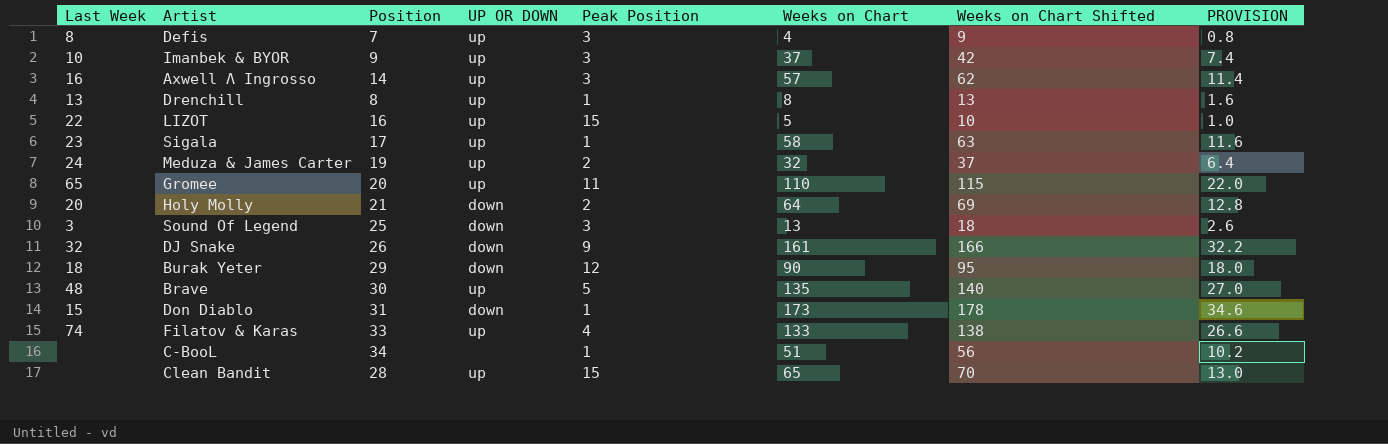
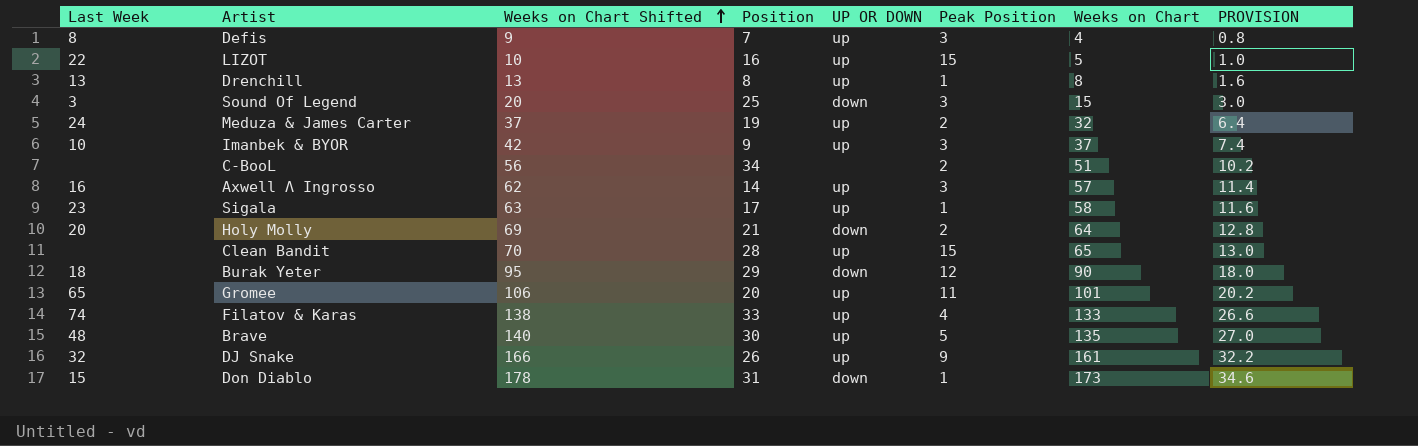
row order: none -> Weeks on Chart Shifted ascending
column Weeks on Chart Shifted | position: 7 -> 3
Sound Of Legend | Weeks on Chart Shifted: 18 -> 20
Sound Of Legend | Weeks on Chart: 13 -> 15
Sound Of Legend | PROVISION: 2.6 -> 3.0
C-BooL | Peak Position: 1 -> 2
Gromee | Weeks on Chart Shifted: 115 -> 106
Gromee | Weeks on Chart: 110 -> 101
Gromee | PROVISION: 22.0 -> 20.2
DJ Snake | UP OR DOWN: down -> up

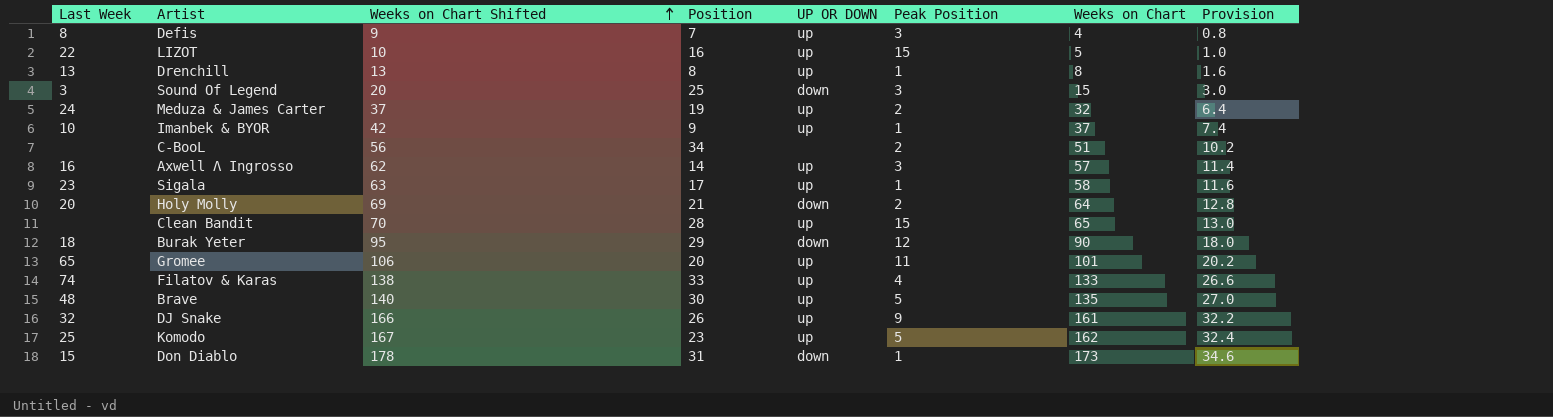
column name: PROVISION -> Provision
Imanbek & BYOR | Peak Position: 3 -> 1
row Komodo: none -> 25 | 167 | 23 | up | 5 | 162 | 32.4

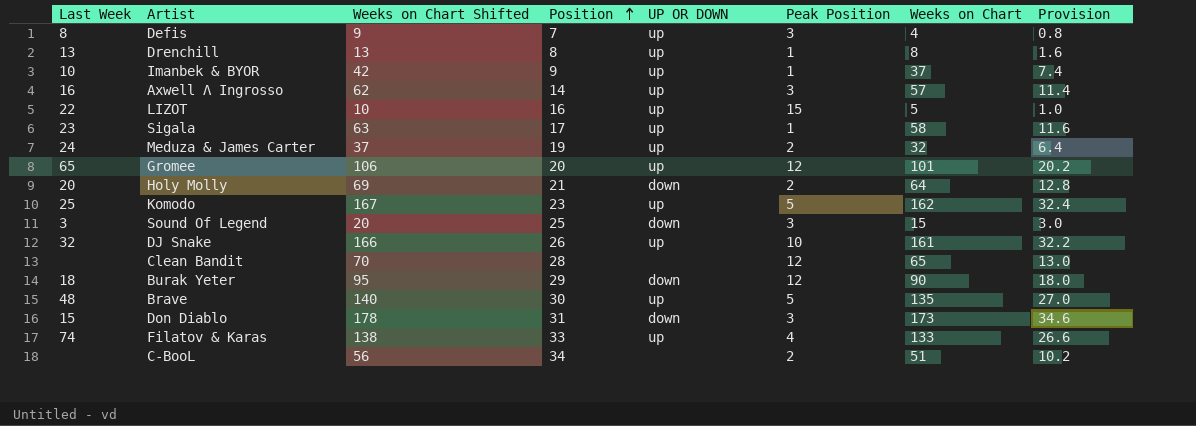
row order: Weeks on Chart Shifted ascending -> Position ascending
Gromee | Peak Position: 11 -> 12
DJ Snake | Peak Position: 9 -> 10
Clean Bandit | UP OR DOWN: up -> none
Clean Bandit | Peak Position: 15 -> 12
Don Diablo | Peak Position: 1 -> 3

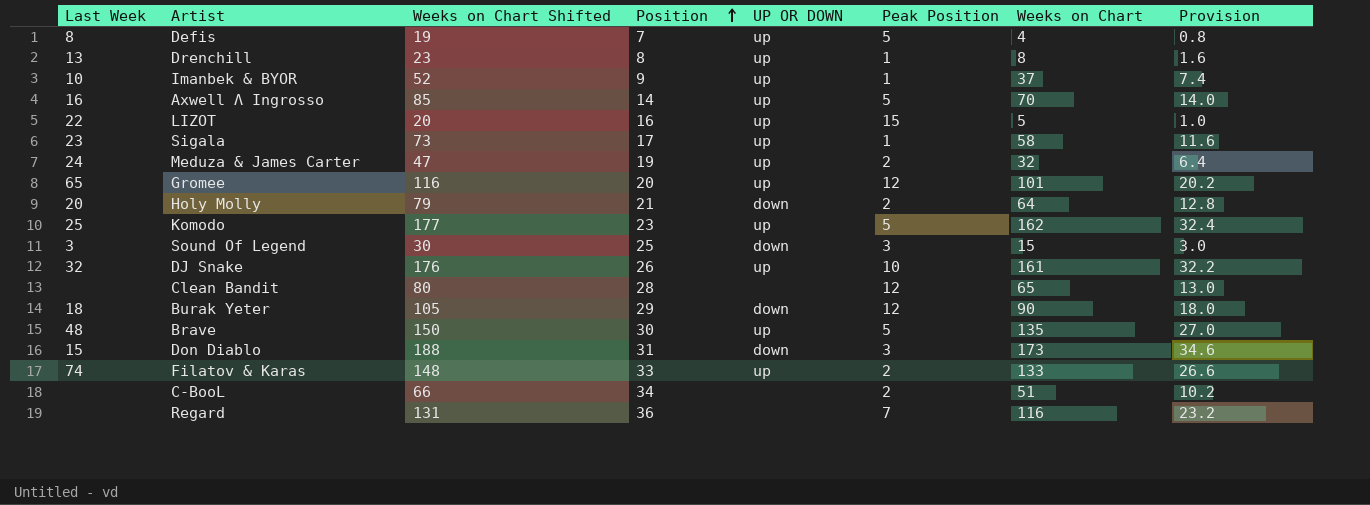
column Weeks on Chart Shifted | formula: [Weeks on Chart] + 5 -> [Weeks on Chart] + 15
Defis | Peak Position: 3 -> 5
Axwell Λ Ingrosso | Peak Position: 3 -> 5
Axwell Λ Ingrosso | Weeks on Chart: 57 -> 70
Axwell Λ Ingrosso | Provision: 11.4 -> 14.0
Filatov & Karas | Peak Position: 4 -> 2
row Regard: none -> none | 131 | 36 | none | 7 | 116 | 23.2

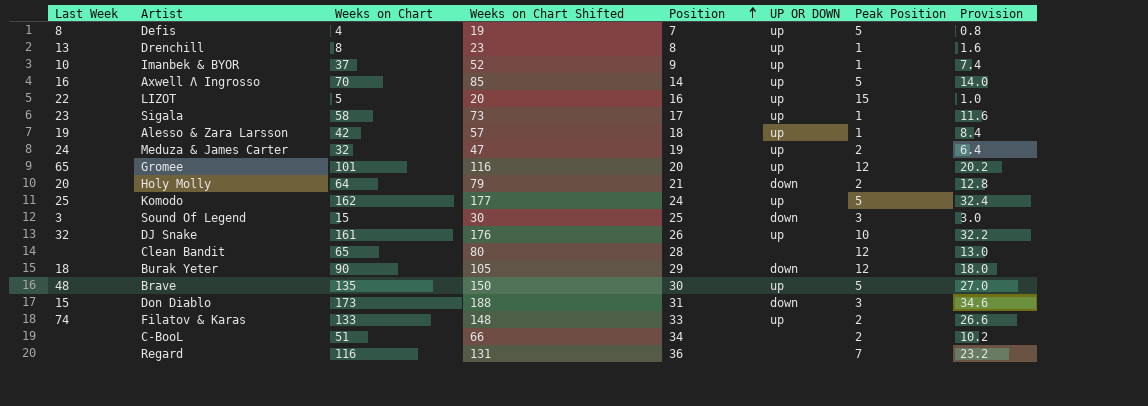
column Weeks on Chart | position: 7 -> 3
row Alesso & Zara Larsson: none -> 19 | 42 | 57 | 18 | up | 1 | 8.4
Komodo | Position: 23 -> 24

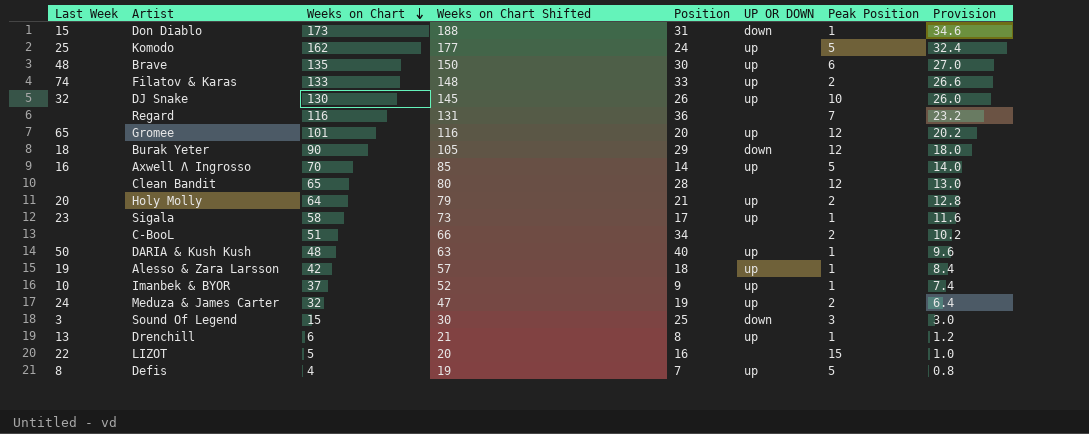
row order: Position ascending -> Weeks on Chart descending
Don Diablo | Peak Position: 3 -> 1
Brave | Peak Position: 5 -> 6
DJ Snake | Weeks on Chart: 161 -> 130
DJ Snake | Weeks on Chart Shifted: 176 -> 145
DJ Snake | Provision: 32.2 -> 26.0
Holy Molly | UP OR DOWN: down -> up
row DARIA & Kush Kush: none -> 50 | 48 | 63 | 40 | up | 1 | 9.6
Drenchill | Weeks on Chart: 8 -> 6
Drenchill | Weeks on Chart Shifted: 23 -> 21
Drenchill | Provision: 1.6 -> 1.2
LIZOT | UP OR DOWN: up -> none

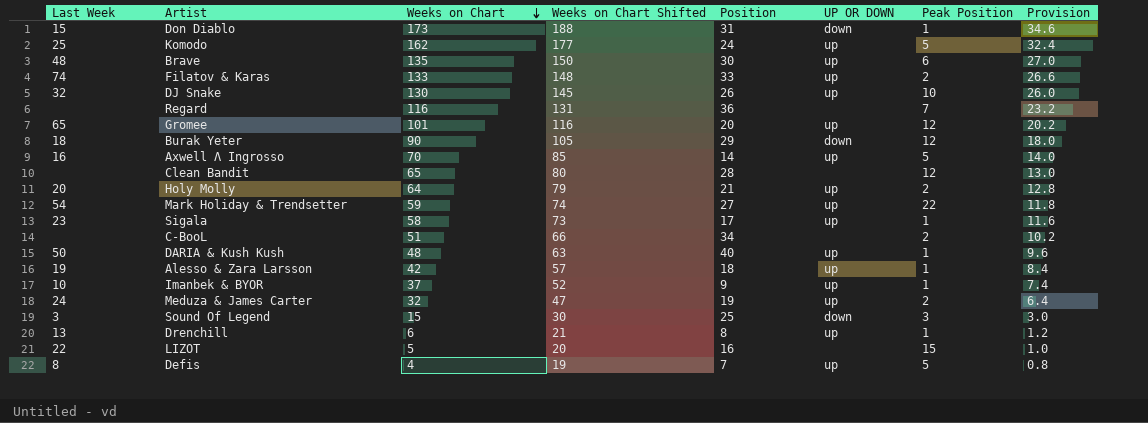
row Mark Holiday & Trendsetter: none -> 54 | 59 | 74 | 27 | up | 22 | 11.8

